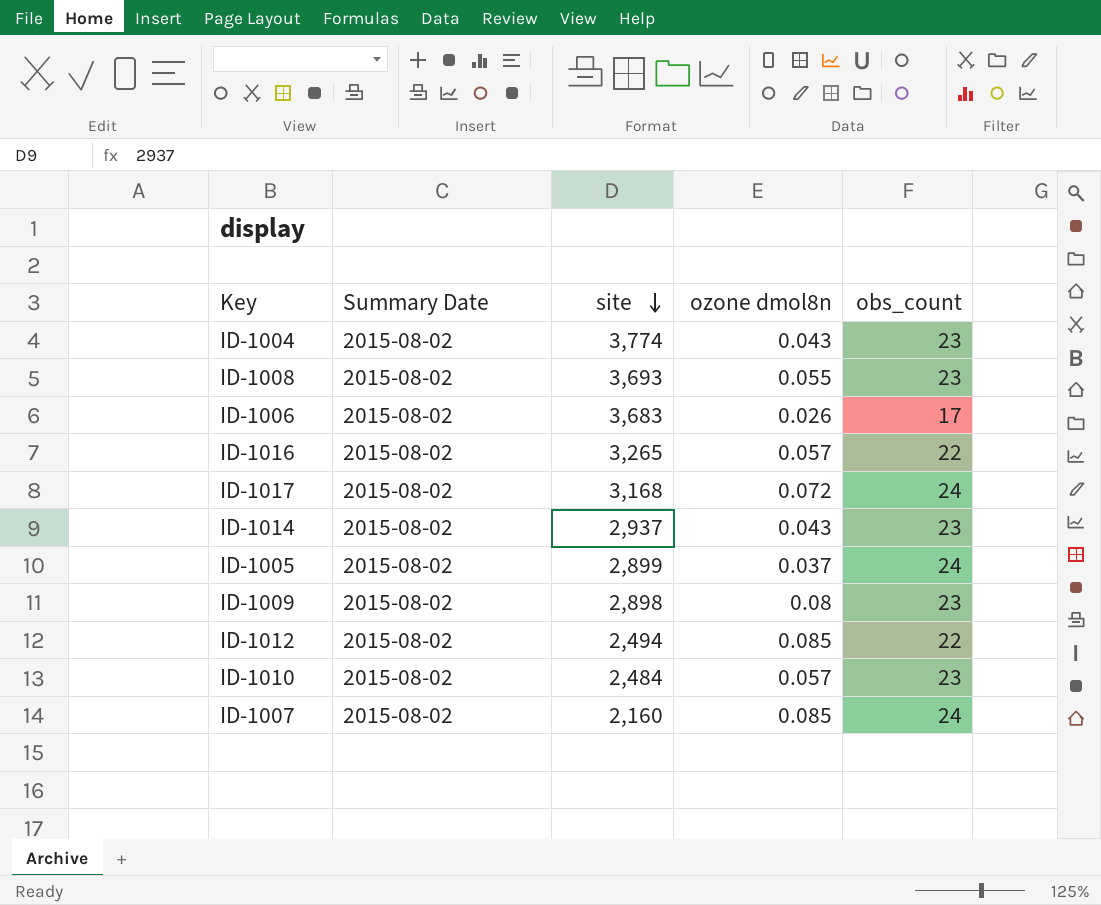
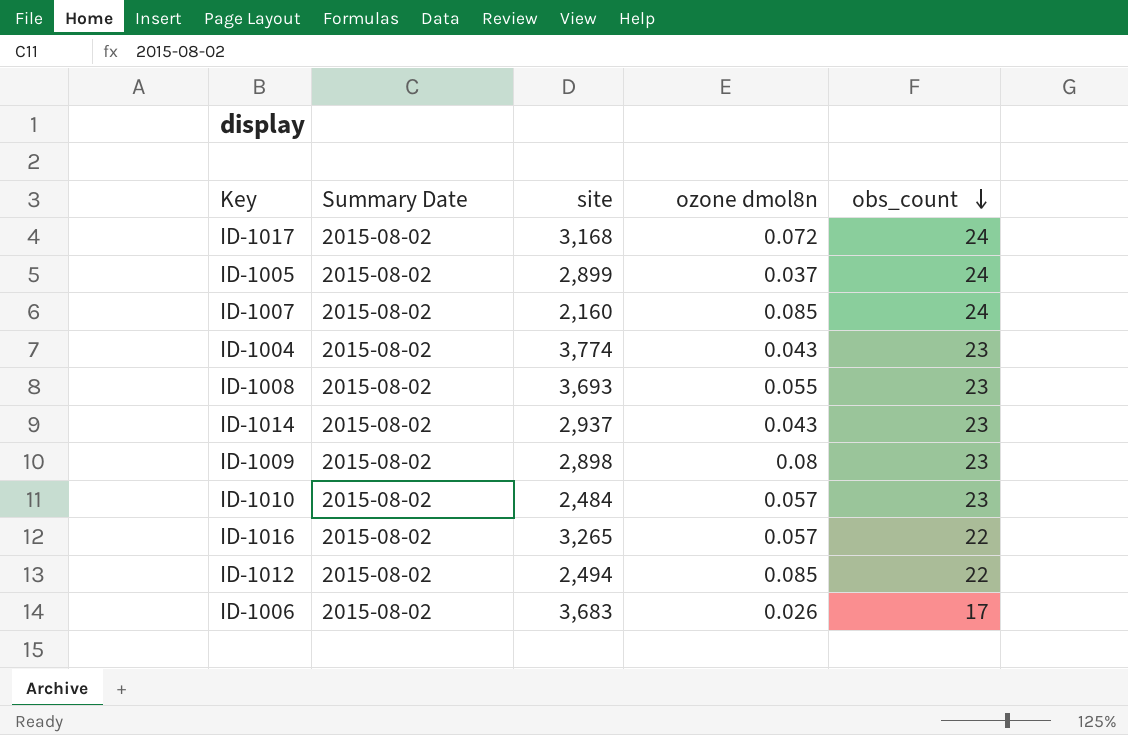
row order: site descending -> obs_count descending

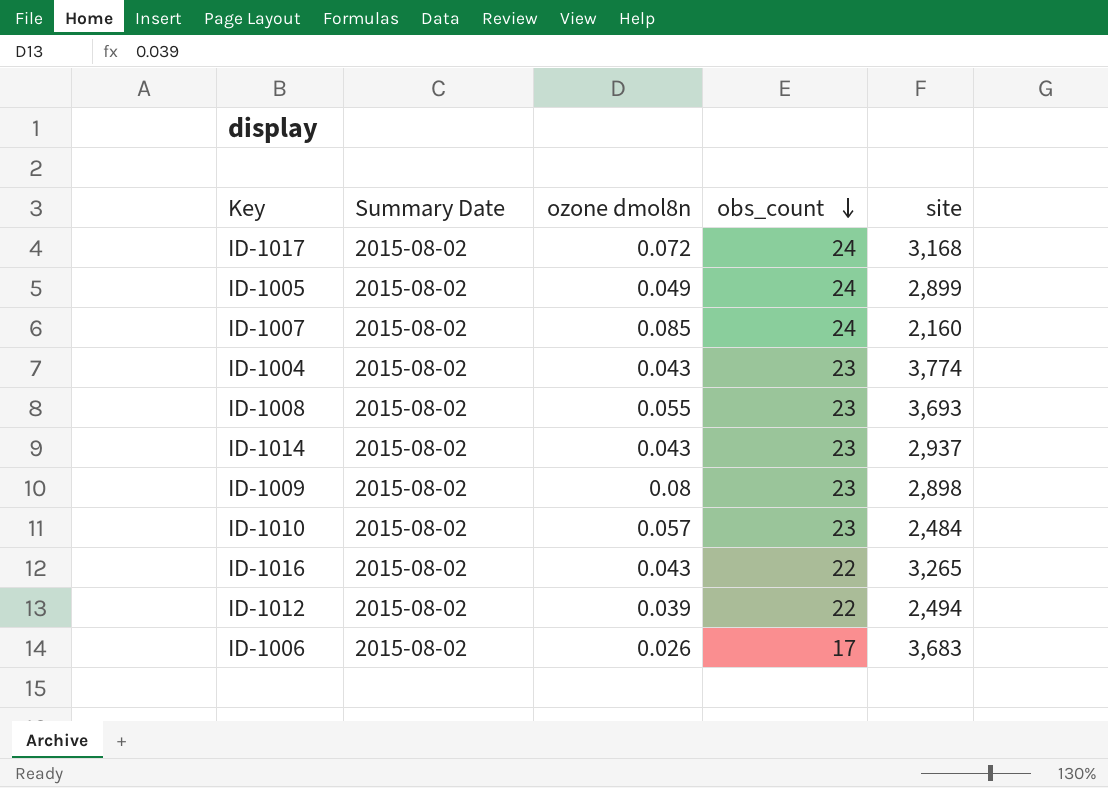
column site | position: 3 -> 5
ID-1005 | ozone dmol8n: 0.037 -> 0.049
ID-1016 | ozone dmol8n: 0.057 -> 0.043
ID-1012 | ozone dmol8n: 0.085 -> 0.039

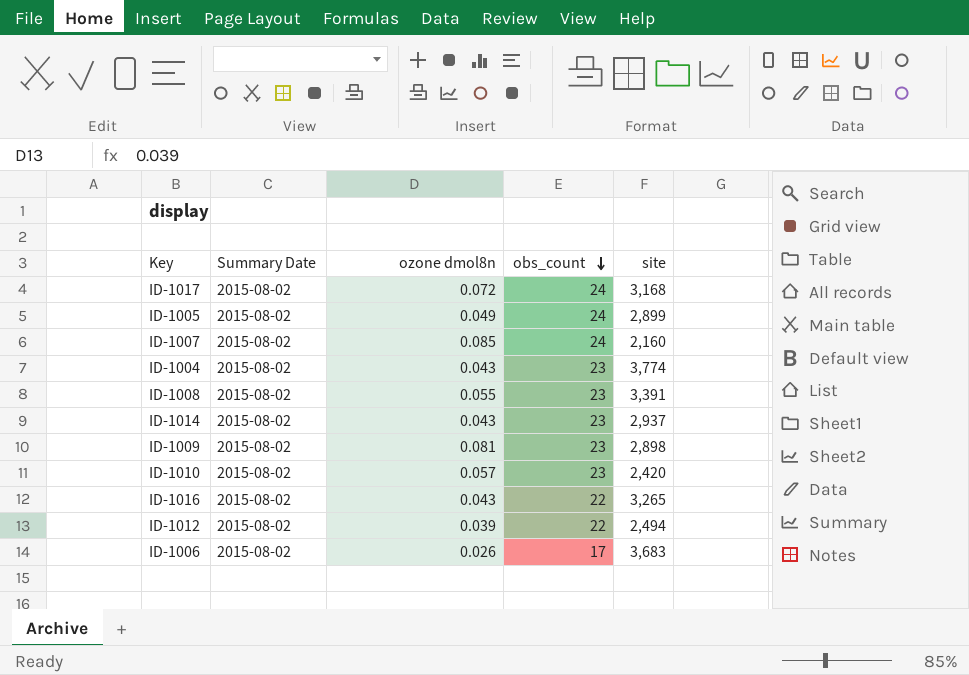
ID-1008 | site: 3,693 -> 3,391
ID-1009 | ozone dmol8n: 0.08 -> 0.081
ID-1010 | site: 2,484 -> 2,420

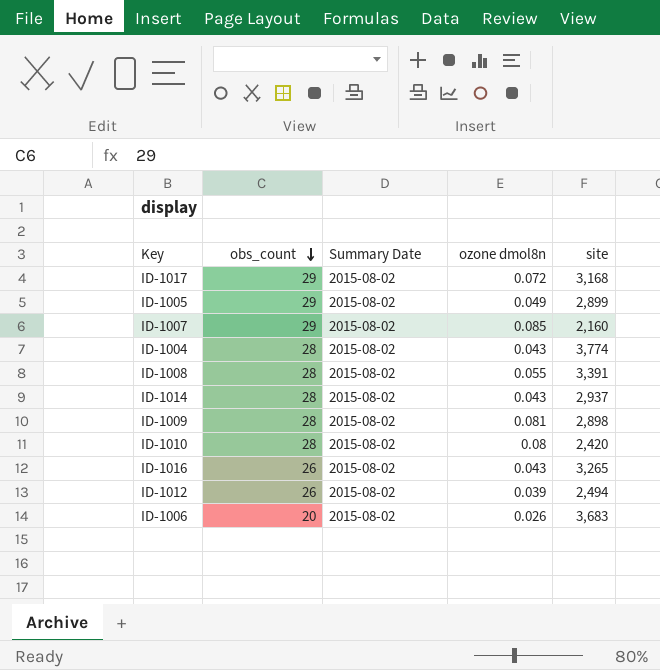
column obs_count | position: 4 -> 2
ID-1017 | obs_count: 24 -> 29
ID-1005 | obs_count: 24 -> 29
ID-1007 | obs_count: 24 -> 29
ID-1004 | obs_count: 23 -> 28
ID-1008 | obs_count: 23 -> 28
ID-1014 | obs_count: 23 -> 28
ID-1009 | obs_count: 23 -> 28
ID-1010 | obs_count: 23 -> 28
ID-1010 | ozone dmol8n: 0.057 -> 0.08
ID-1016 | obs_count: 22 -> 26
ID-1012 | obs_count: 22 -> 26
ID-1006 | obs_count: 17 -> 20

